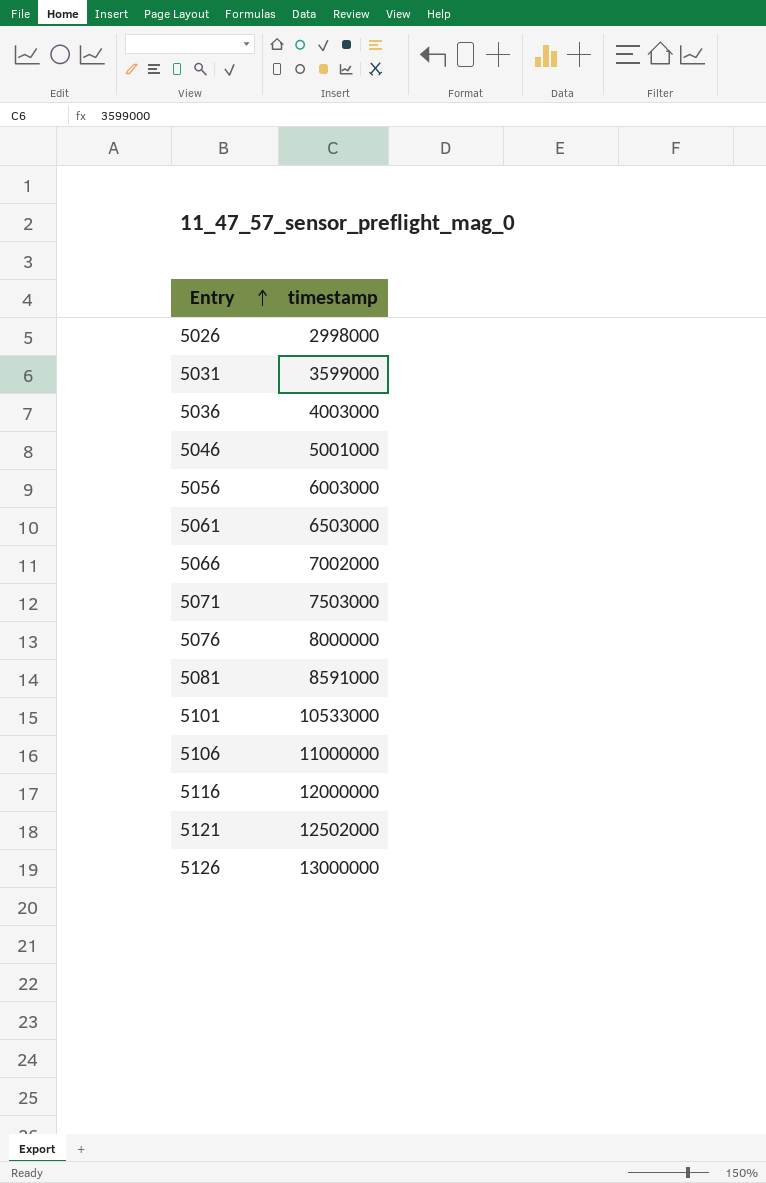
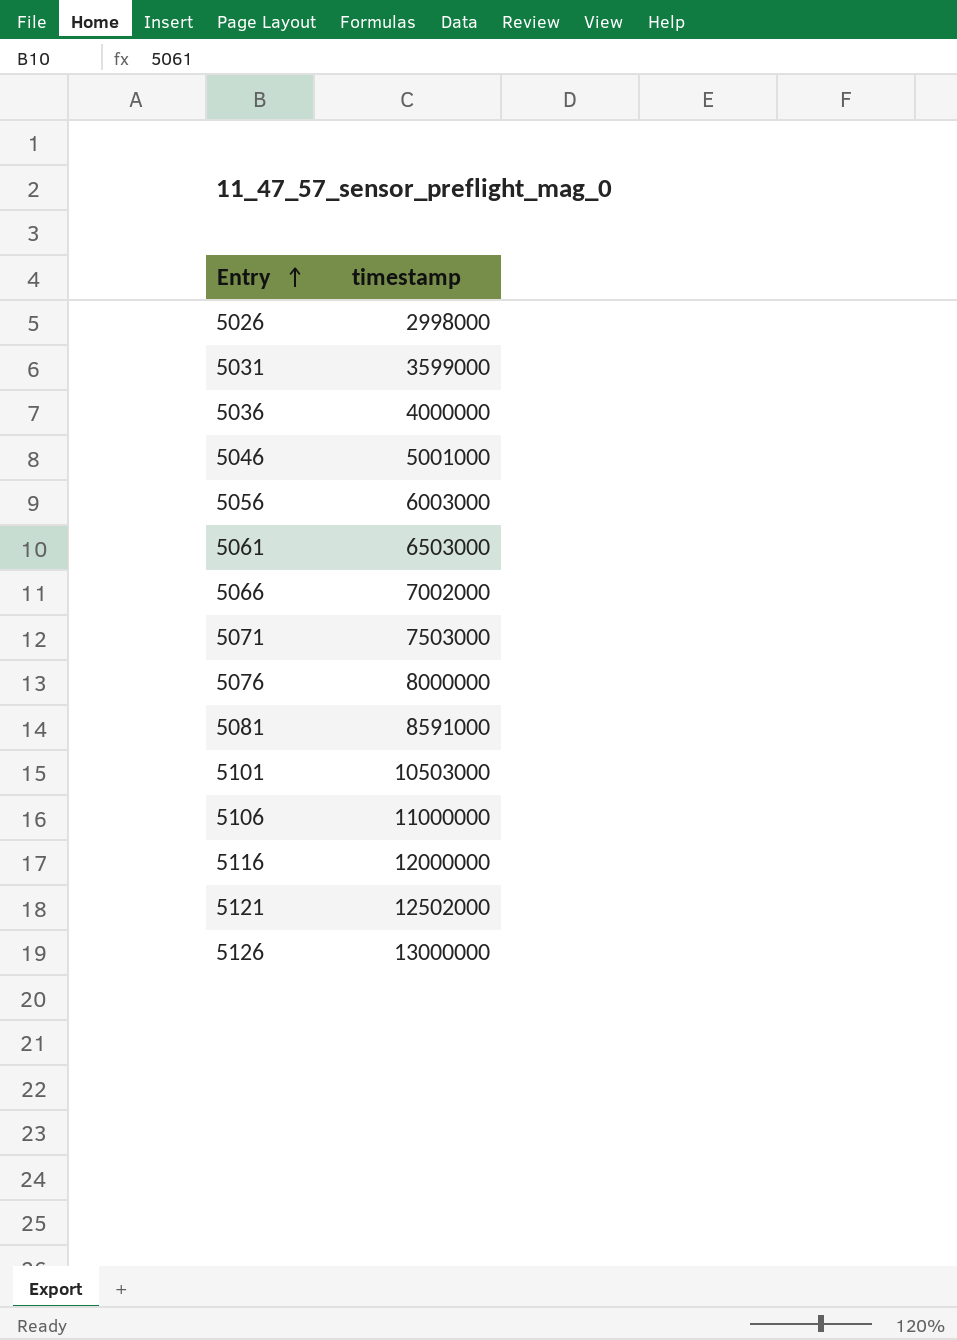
5036 | timestamp: 4003000 -> 4000000
5101 | timestamp: 10533000 -> 10503000

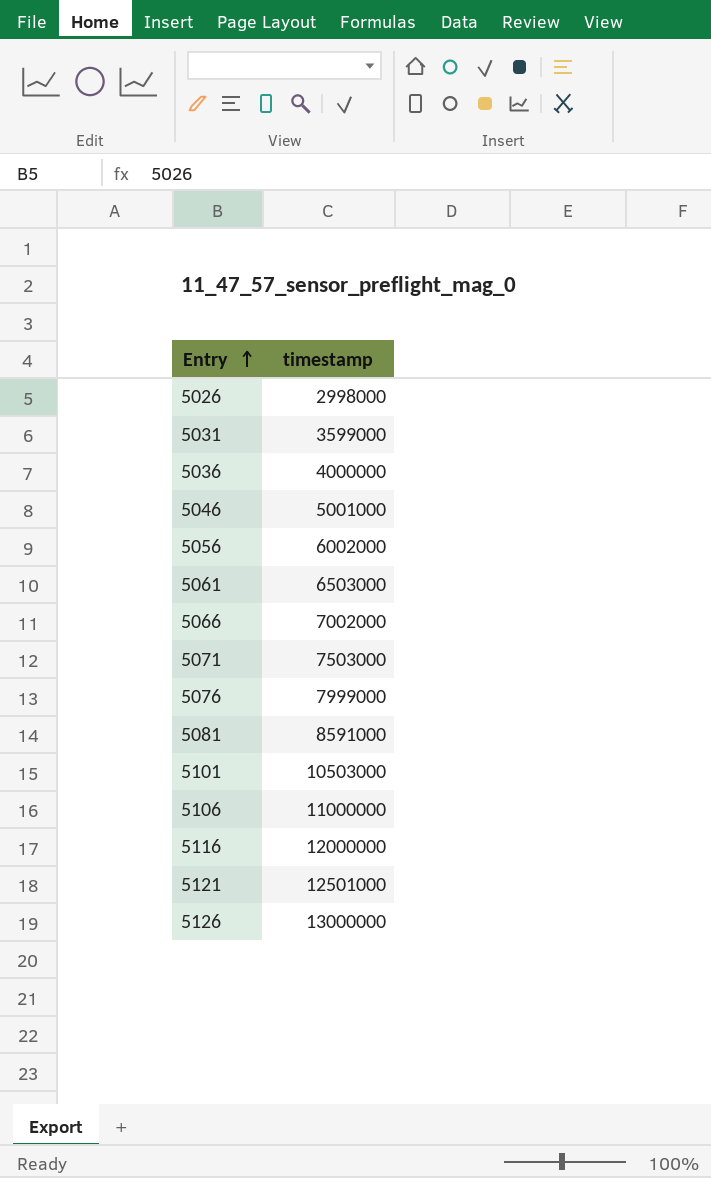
5056 | timestamp: 6003000 -> 6002000
5076 | timestamp: 8000000 -> 7999000
5121 | timestamp: 12502000 -> 12501000

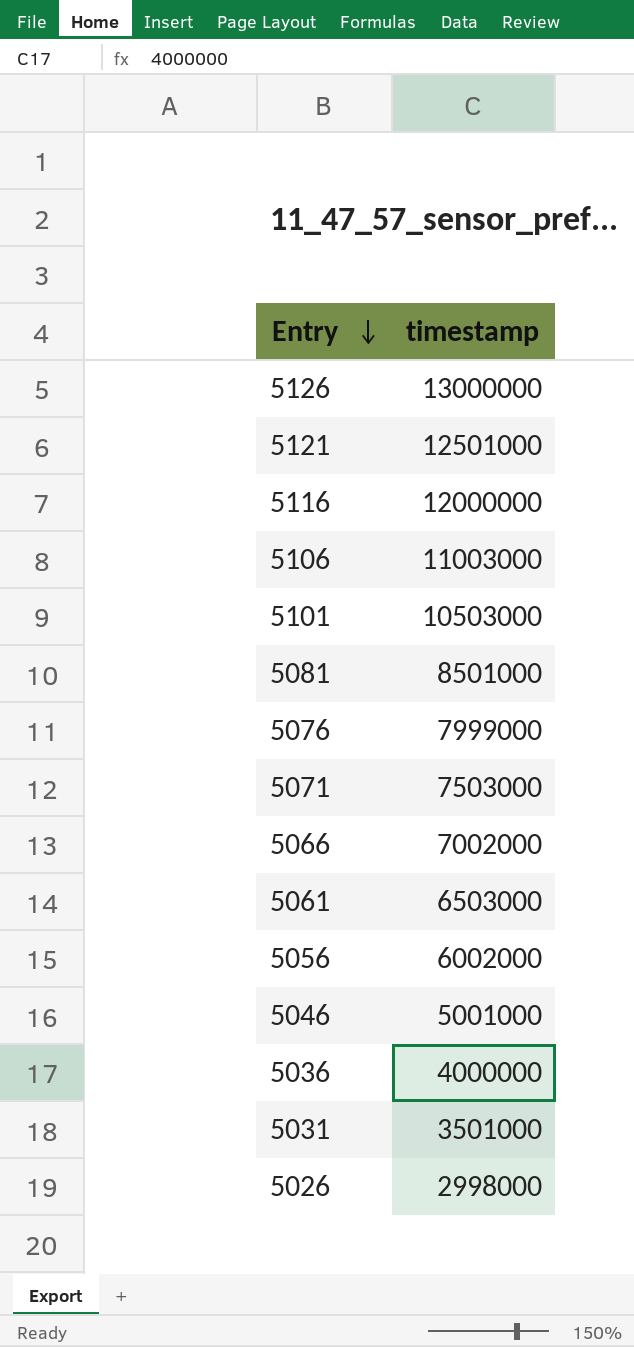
row order: Entry ascending -> Entry descending
5106 | timestamp: 11000000 -> 11003000
5081 | timestamp: 8591000 -> 8501000
5031 | timestamp: 3599000 -> 3501000

